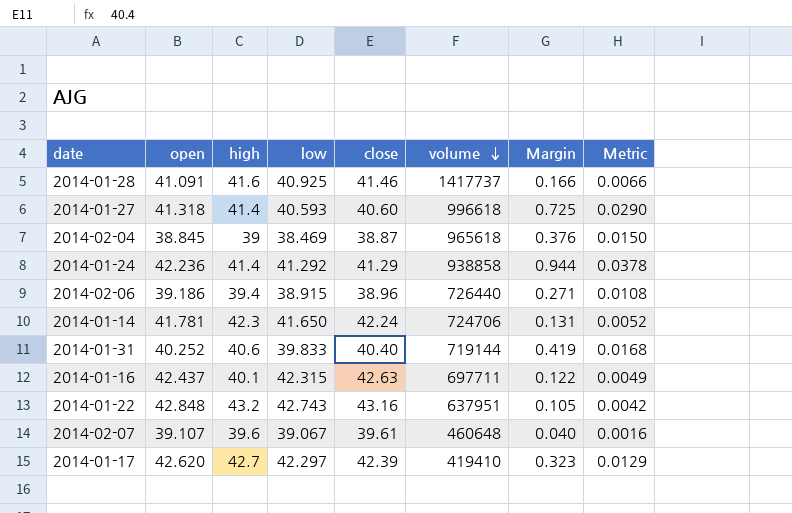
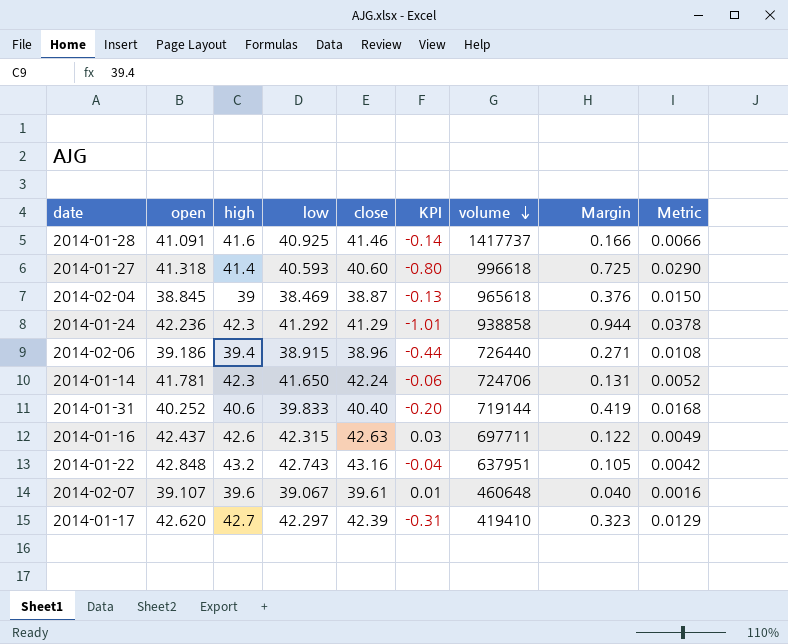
column KPI | formula: none -> [close] - [high]
2014-01-24 | high: 41.4 -> 42.3
2014-01-16 | high: 40.1 -> 42.6

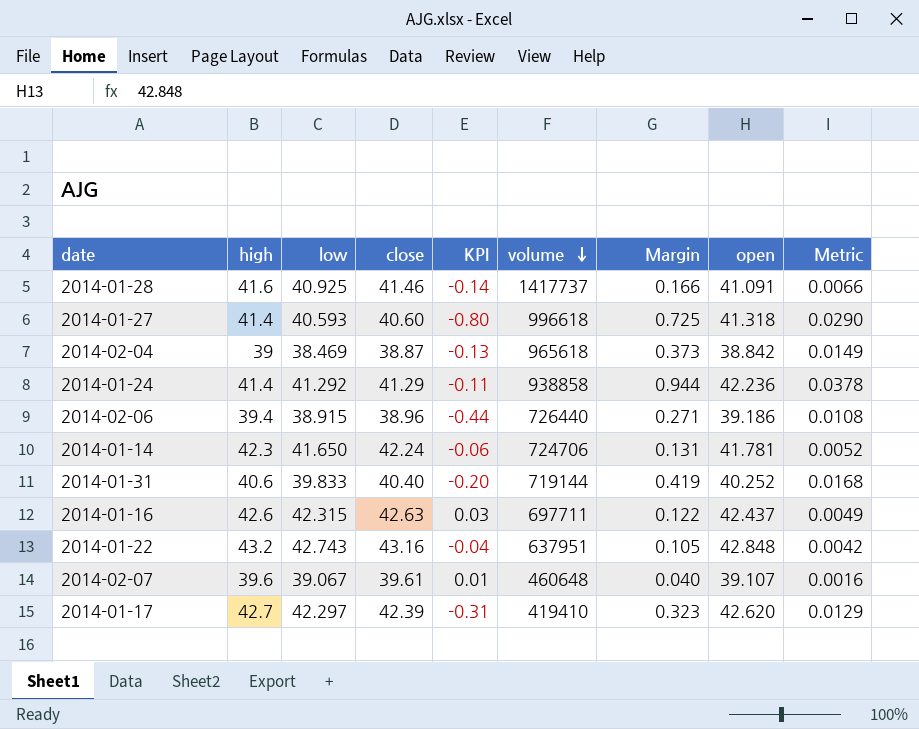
column open | position: 2 -> 8
2014-02-04 | Margin: 0.376 -> 0.373
2014-02-04 | open: 38.845 -> 38.842
2014-02-04 | Metric: 0.0150 -> 0.0149
2014-01-24 | high: 42.3 -> 41.4
2014-01-24 | KPI: -1.01 -> -0.11

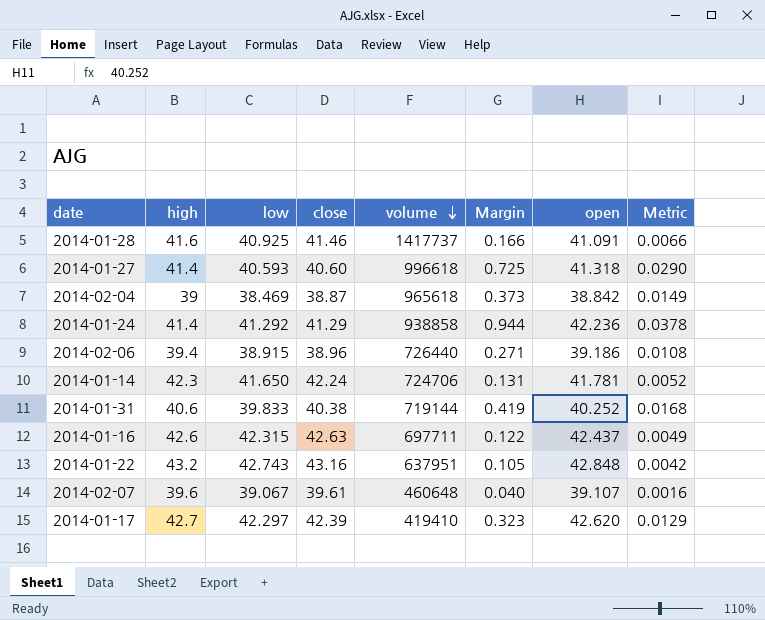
column KPI | formula: [close] - [high] -> none
2014-01-31 | close: 40.40 -> 40.38

